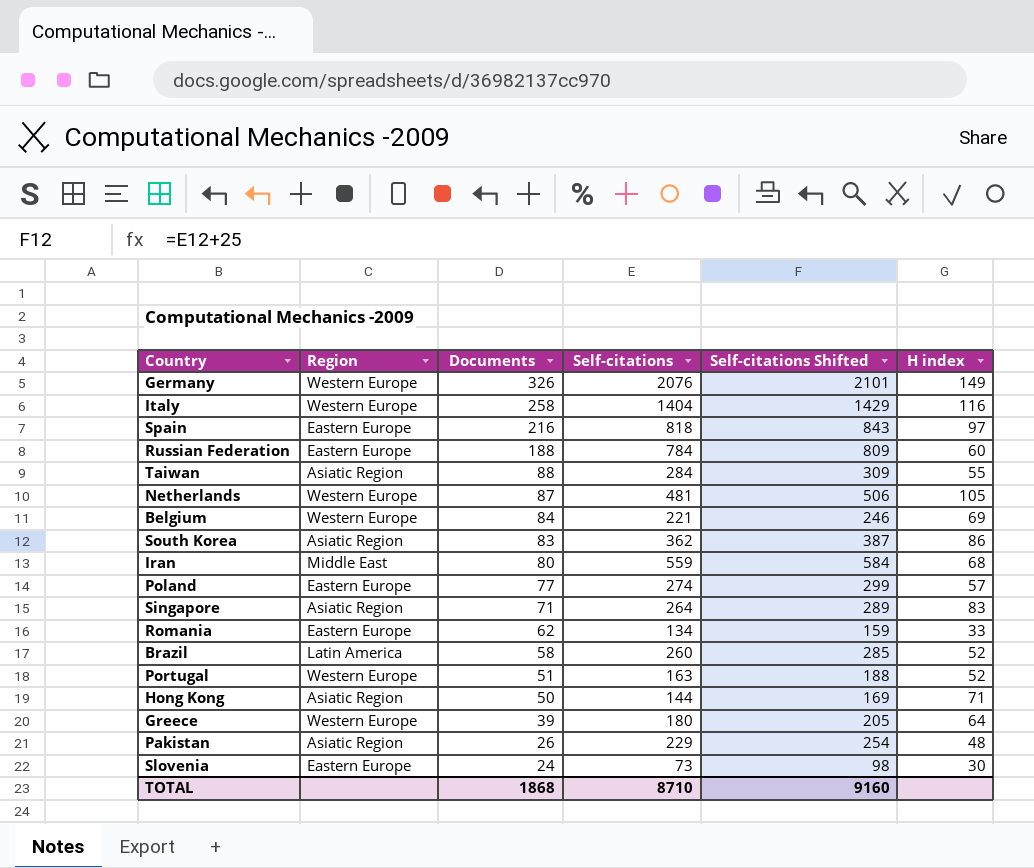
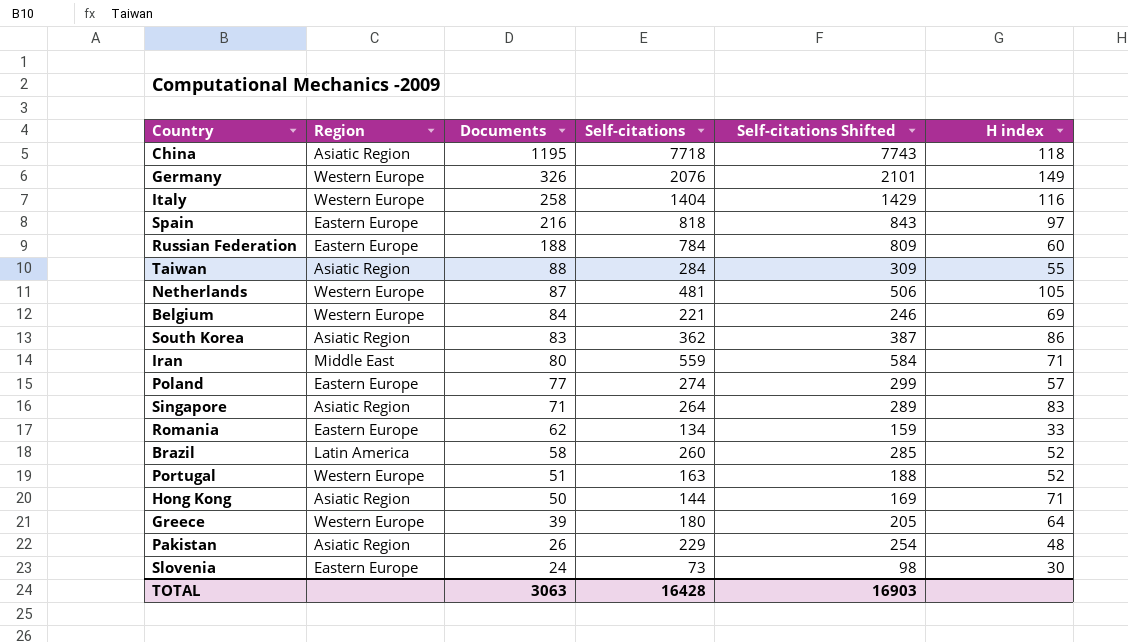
row China: none -> Asiatic Region | 1195 | 7718 | 7743 | 118
Iran | H index: 68 -> 71
TOTAL | Documents: 1868 -> 3063
TOTAL | Self-citations: 8710 -> 16428
TOTAL | Self-citations Shifted: 9160 -> 16903

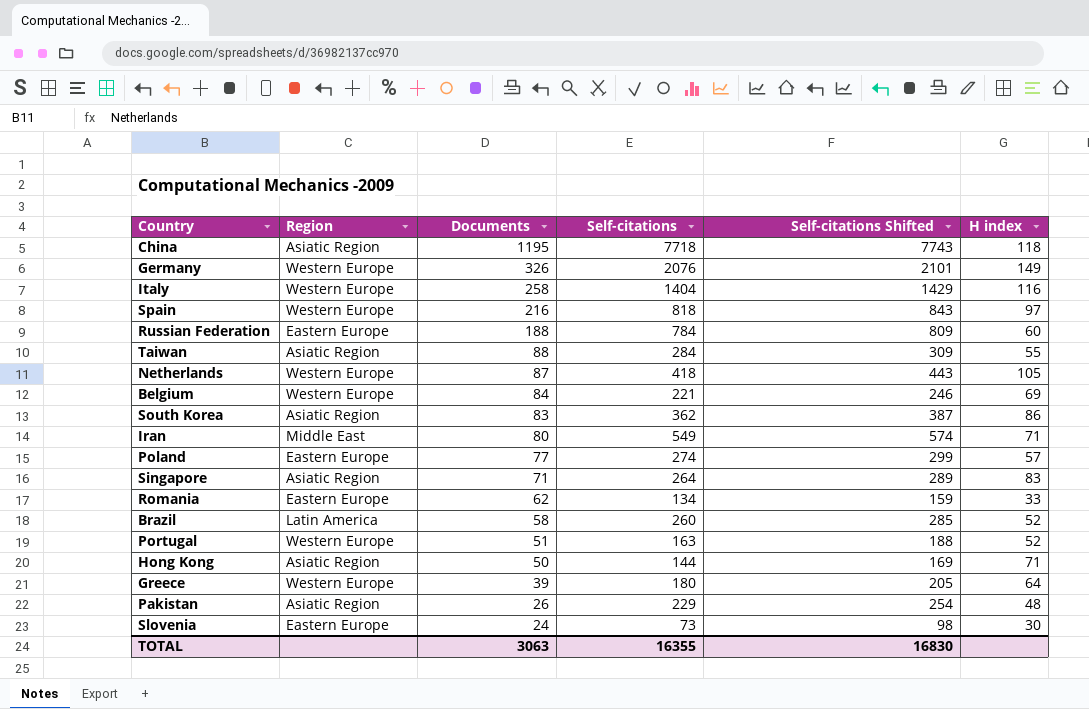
Spain | Region: Eastern Europe -> Western Europe
Netherlands | Self-citations: 481 -> 418
Netherlands | Self-citations Shifted: 506 -> 443
Iran | Self-citations: 559 -> 549
Iran | Self-citations Shifted: 584 -> 574
TOTAL | Self-citations: 16428 -> 16355
TOTAL | Self-citations Shifted: 16903 -> 16830

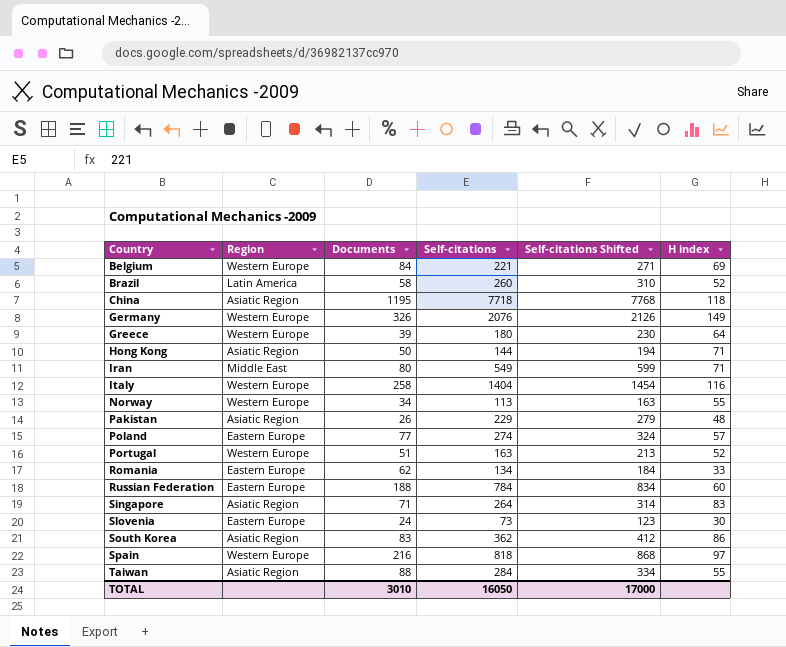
row order: Documents descending -> Country ascending
column Self-citations Shifted | formula: [Self-citations] + 25 -> [Self-citations] + 50
row Netherlands: Western Europe | 87 | 418 | 443 | 105 -> none
row Norway: none -> Western Europe | 34 | 113 | 163 | 55
TOTAL | Documents: 3063 -> 3010
TOTAL | Self-citations: 16355 -> 16050
TOTAL | Self-citations Shifted: 16830 -> 17000

